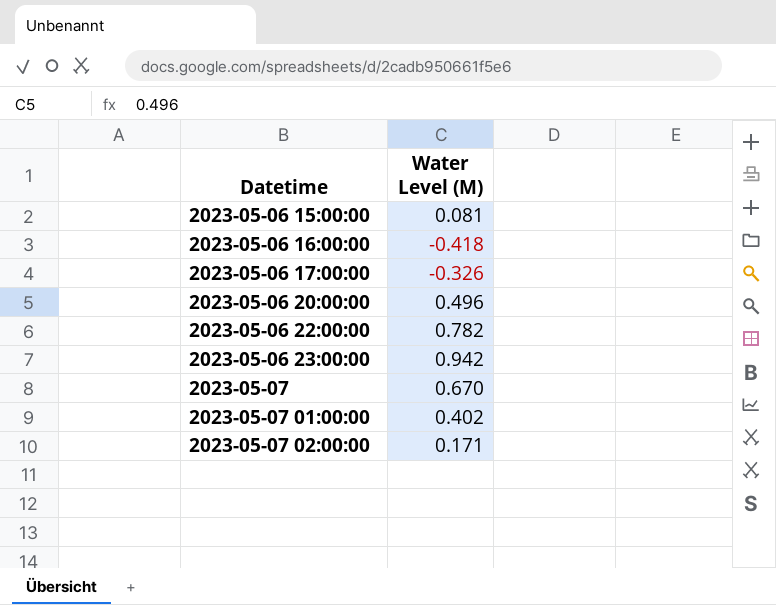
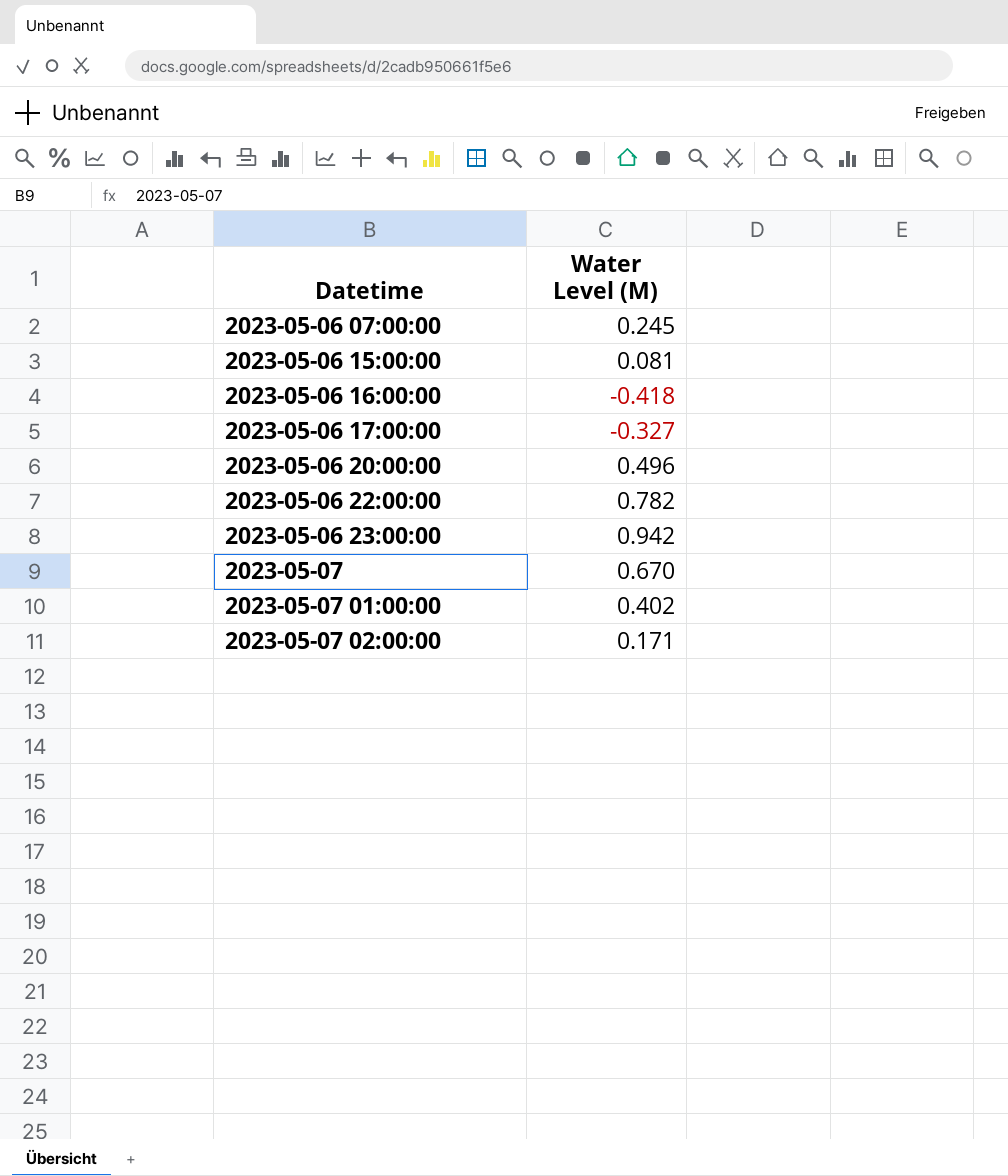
row 2023-05-06 07:00:00: none -> 0.245
2023-05-06 17:00:00 | Water Level (M): -0.326 -> -0.327

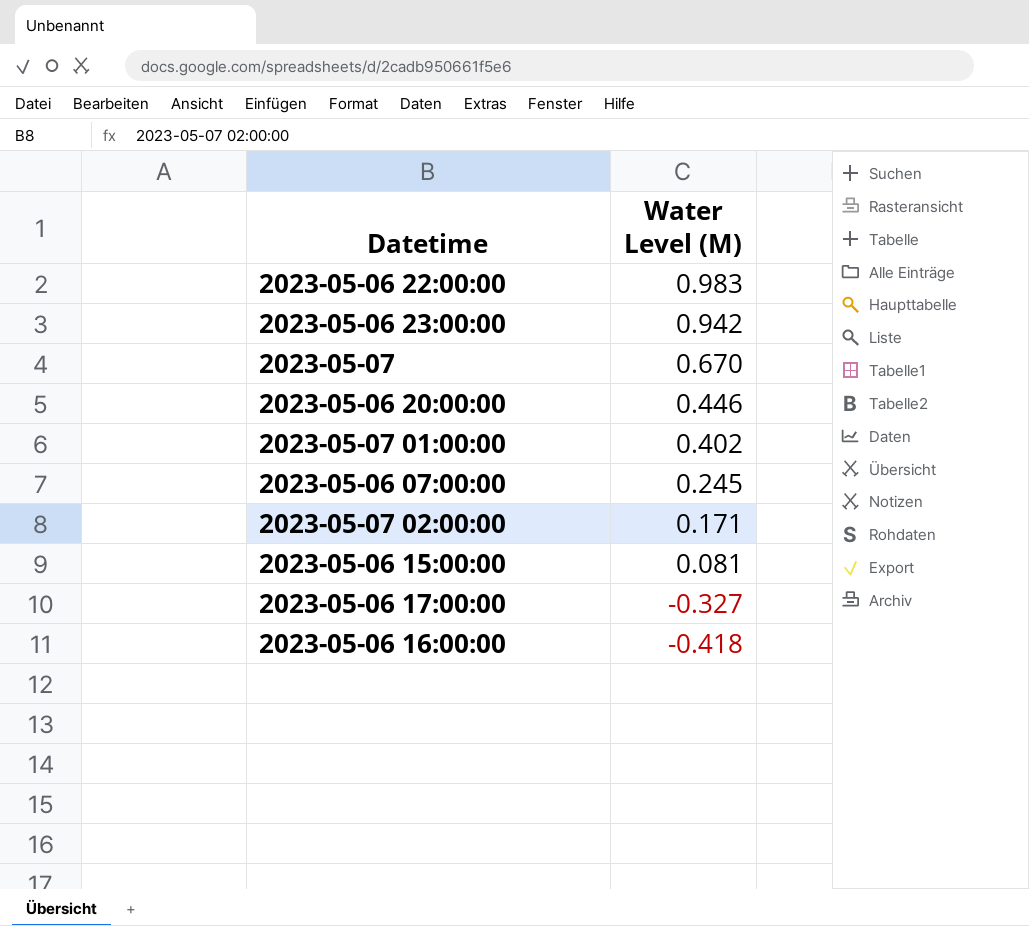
row order: Datetime ascending -> Water Level (M) descending
2023-05-06 22:00:00 | Water Level (M): 0.782 -> 0.983
2023-05-06 20:00:00 | Water Level (M): 0.496 -> 0.446

